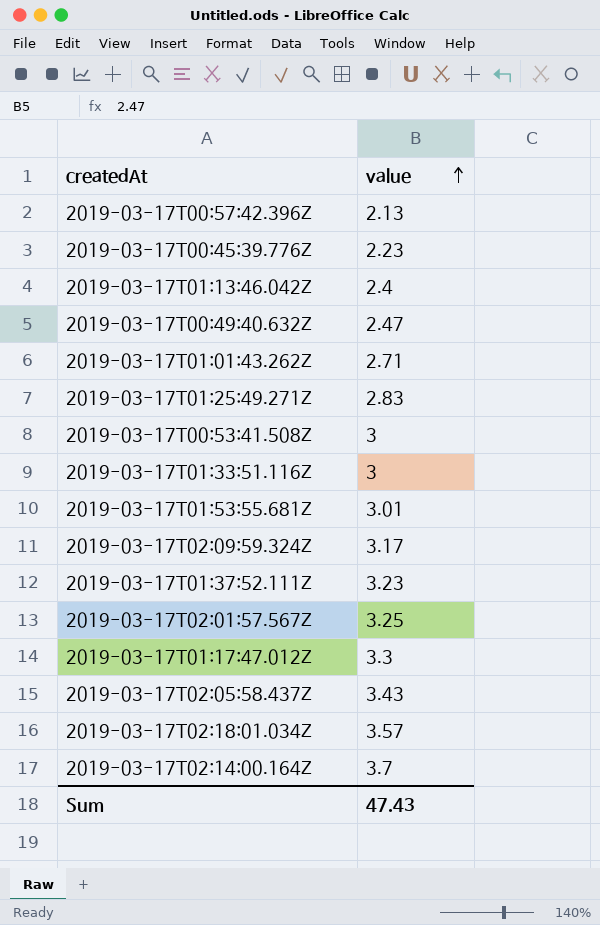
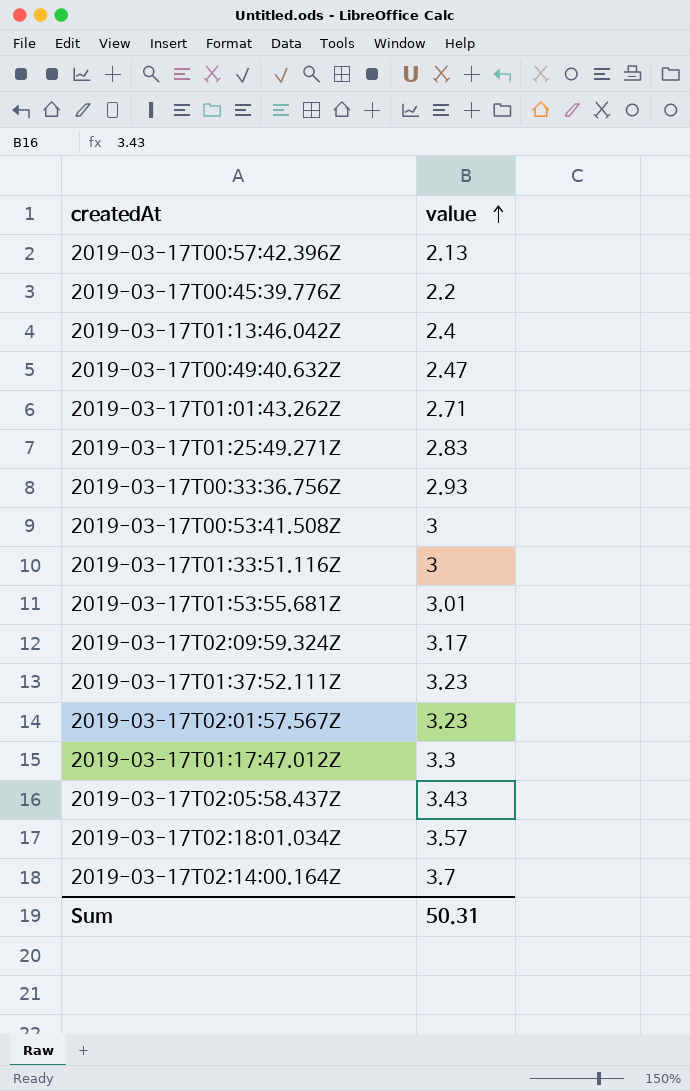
2019-03-17T00:45:39.776Z | value: 2.23 -> 2.2
row 2019-03-17T00:33:36.756Z: none -> 2.93
2019-03-17T02:01:57.567Z | value: 3.25 -> 3.23
Sum | value: 47.43 -> 50.31

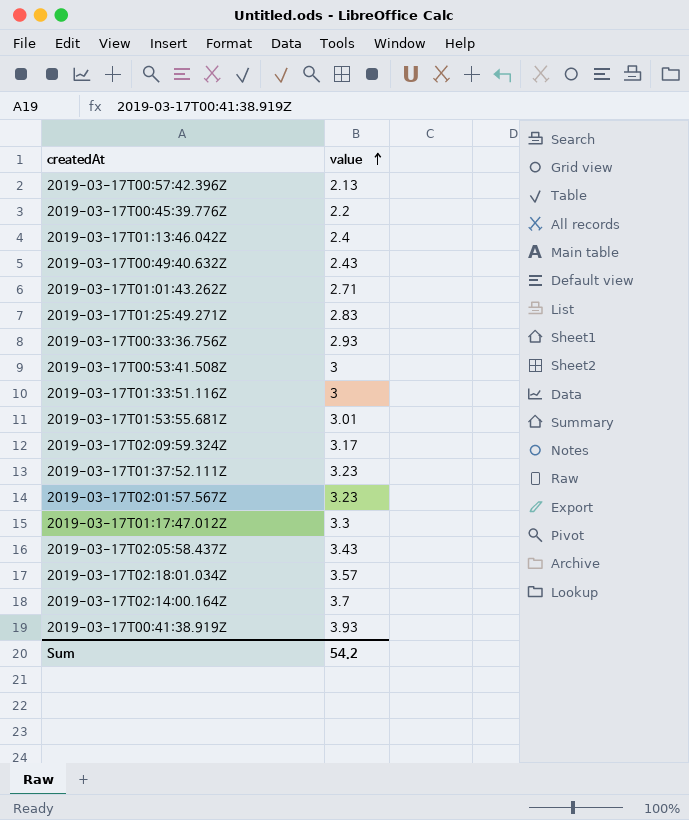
2019-03-17T00:49:40.632Z | value: 2.47 -> 2.43
row 2019-03-17T00:41:38.919Z: none -> 3.93
Sum | value: 50.31 -> 54.2

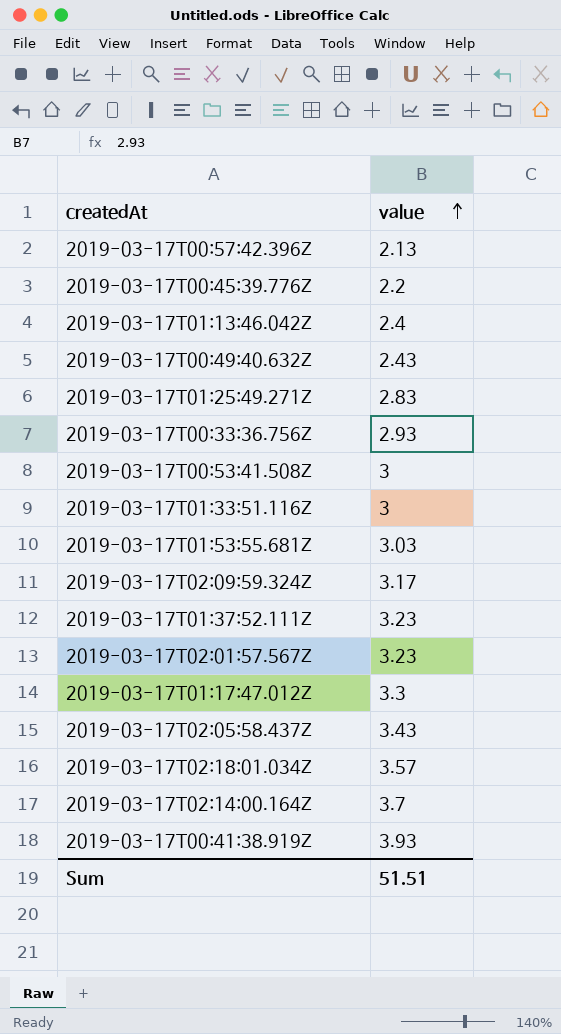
row 2019-03-17T01:01:43.262Z: 2.71 -> none
2019-03-17T01:53:55.681Z | value: 3.01 -> 3.03
Sum | value: 54.2 -> 51.51

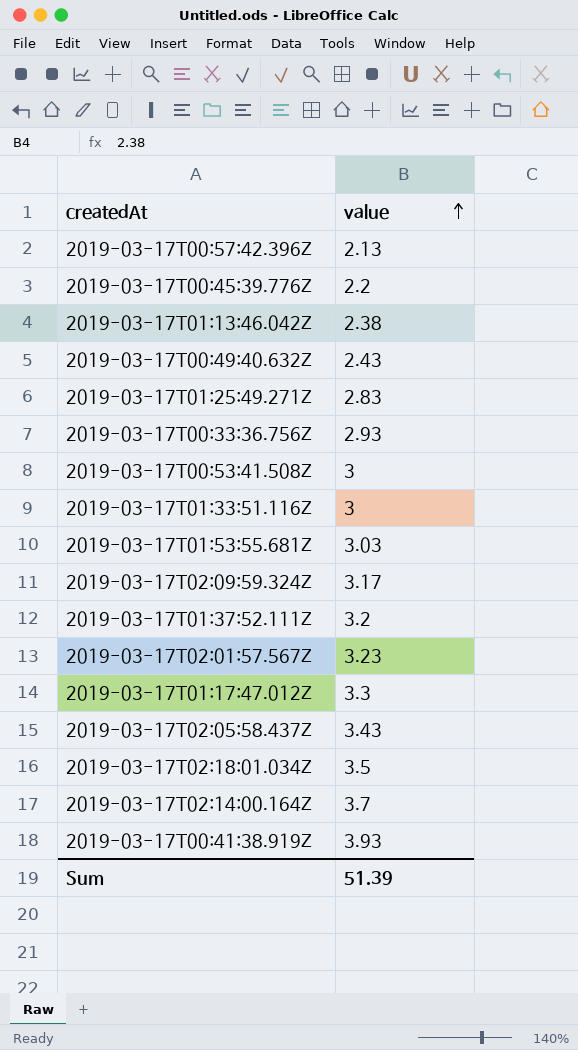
2019-03-17T01:13:46.042Z | value: 2.4 -> 2.38
2019-03-17T01:37:52.111Z | value: 3.23 -> 3.2
2019-03-17T02:18:01.034Z | value: 3.57 -> 3.5
Sum | value: 51.51 -> 51.39

